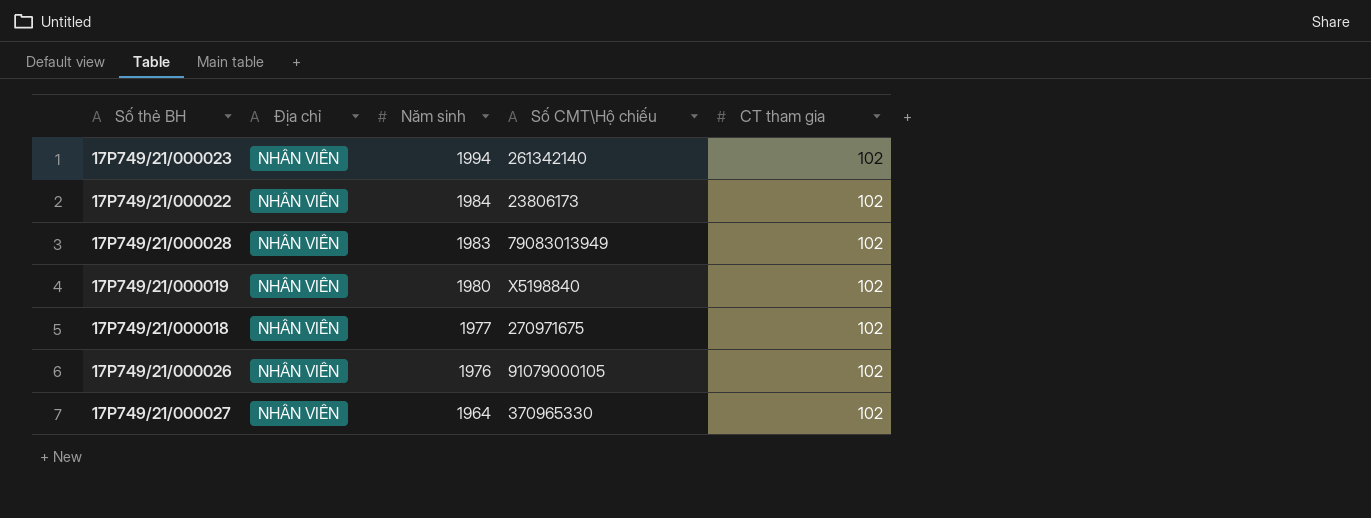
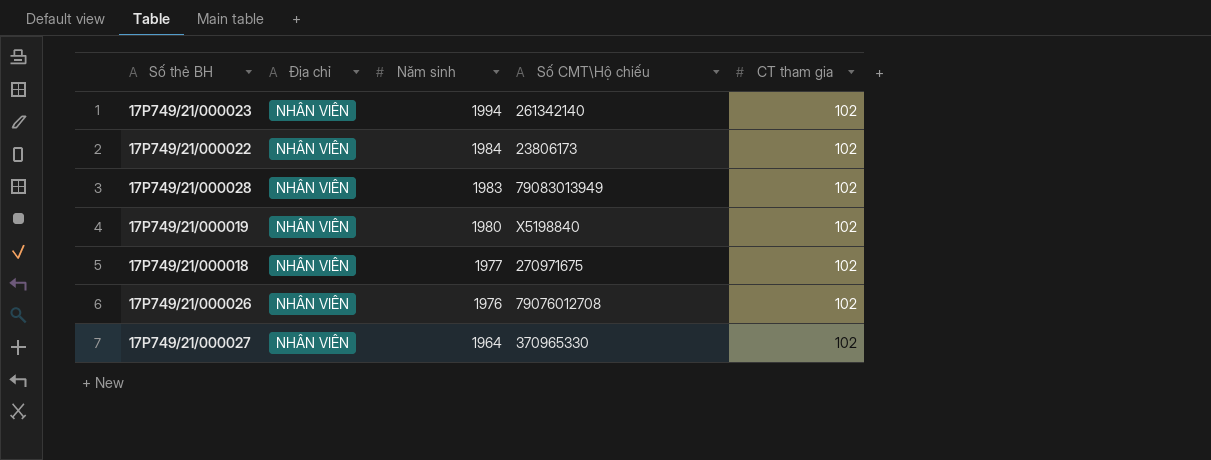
17P749/21/000026 | Số CMT\Hộ chiếu: 91079000105 -> 79076012708

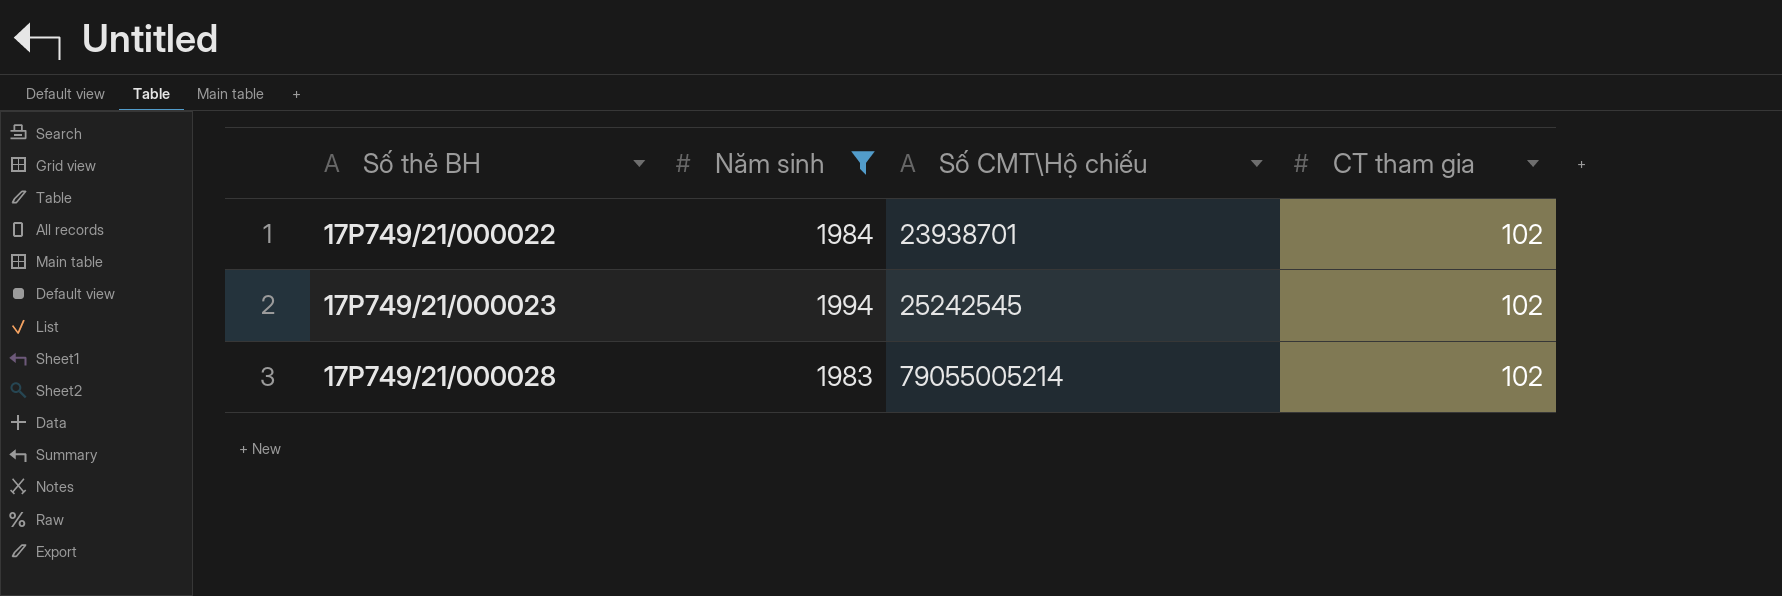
filter: none -> Năm sinh >= 1983
row order: Năm sinh descending -> Số thẻ BH ascending
column Địa chỉ | position: 2 -> none
17P749/21/000022 | Số CMT\Hộ chiếu: 23806173 -> 23938701
17P749/21/000023 | Số CMT\Hộ chiếu: 261342140 -> 25242545
17P749/21/000028 | Số CMT\Hộ chiếu: 79083013949 -> 79055005214

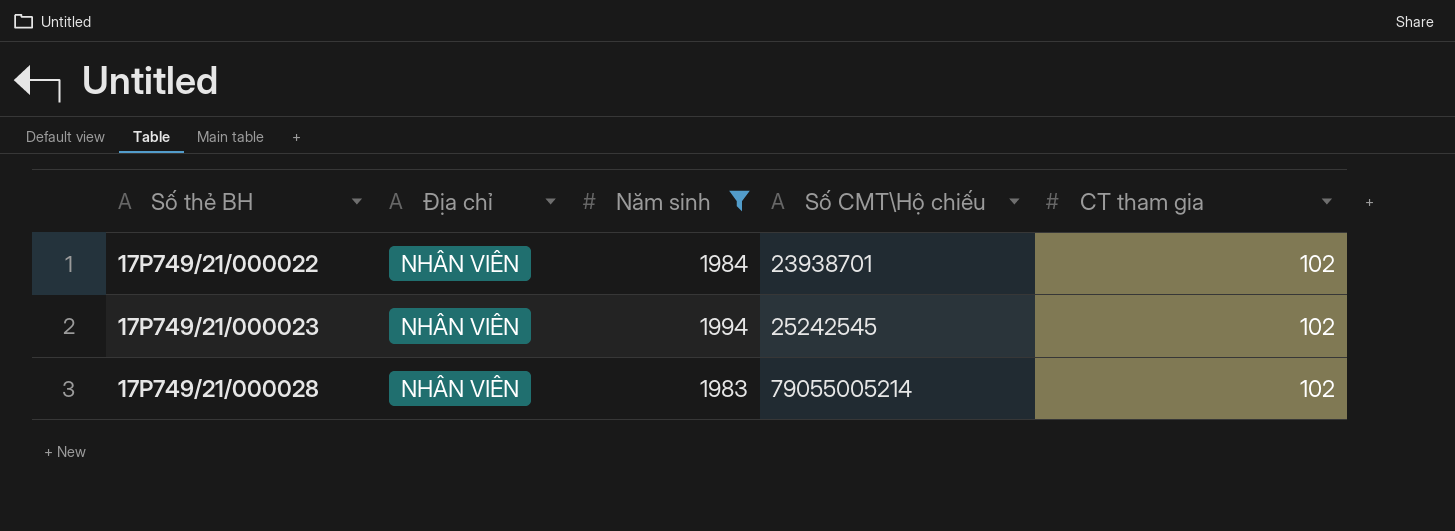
column Địa chỉ | position: none -> 2

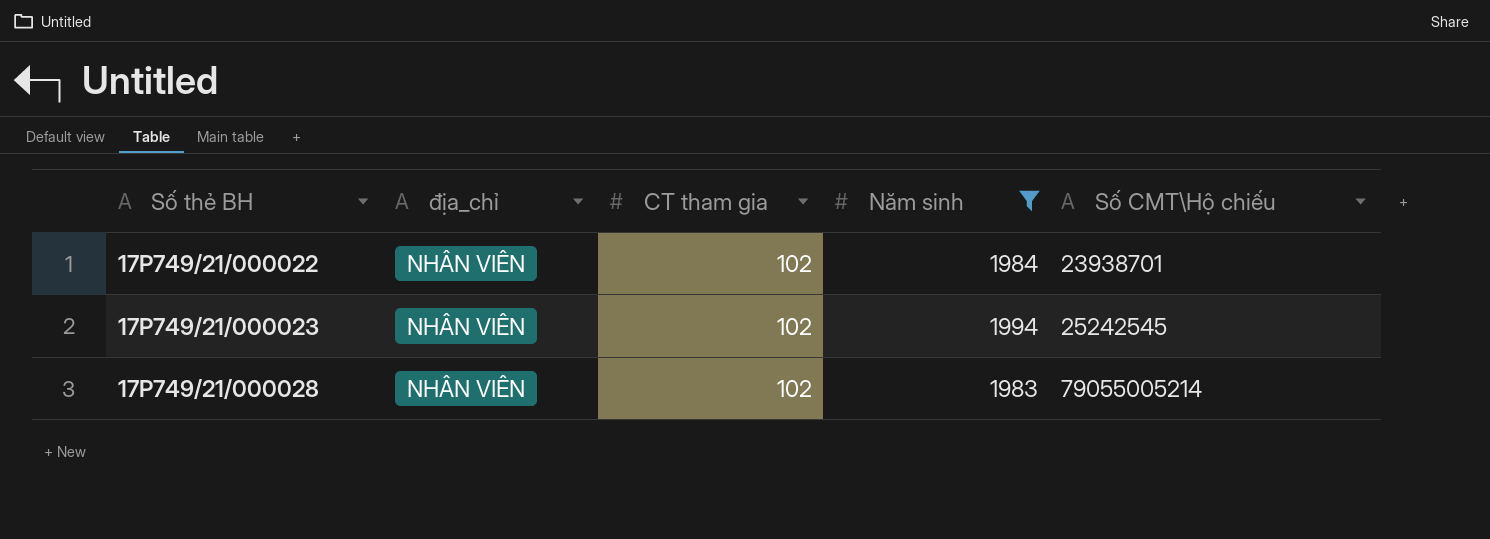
column name: Địa chỉ -> địa_chỉ
column CT tham gia | position: 5 -> 3

